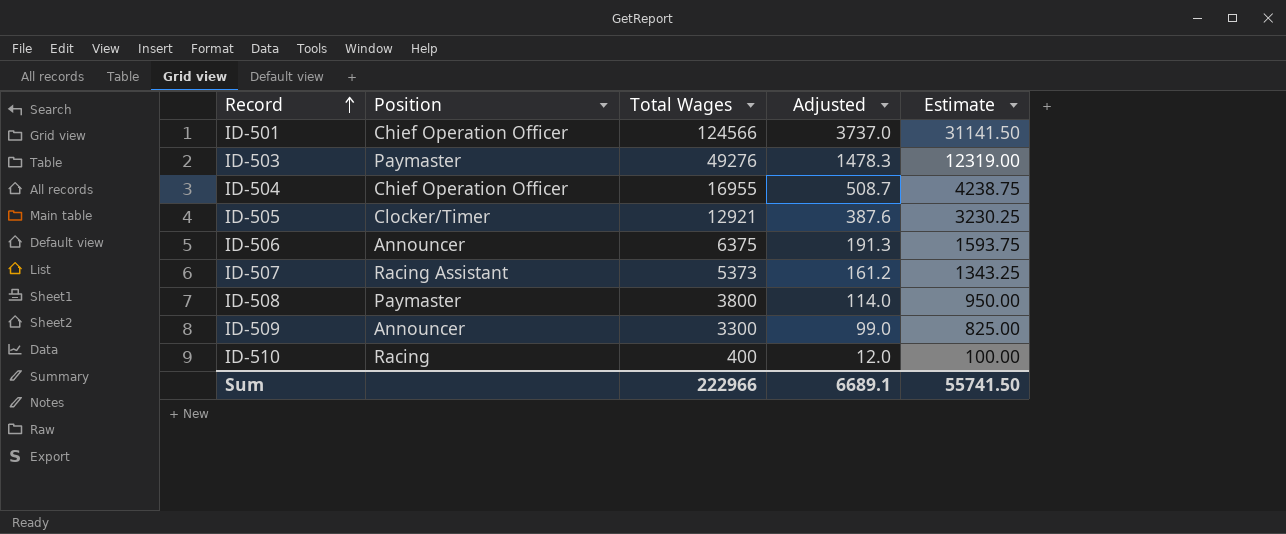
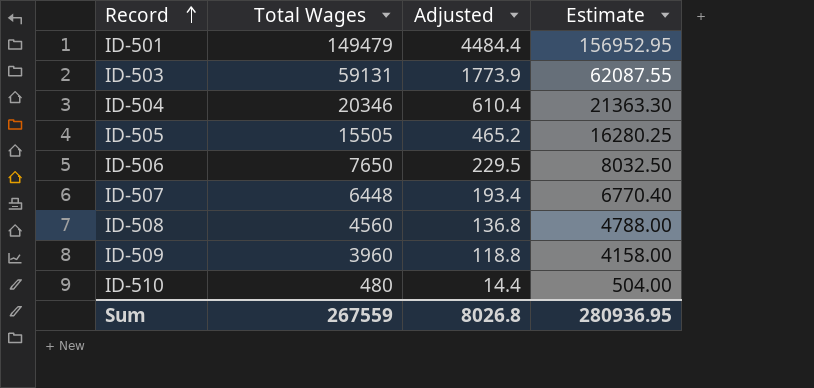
column Position | position: 2 -> none
column Estimate | formula: [Total Wages] * 0.25 -> [Total Wages] * 1.05
ID-501 | Total Wages: 124566 -> 149479
ID-501 | Adjusted: 3737.0 -> 4484.4
ID-503 | Total Wages: 49276 -> 59131
ID-503 | Adjusted: 1478.3 -> 1773.9
ID-504 | Total Wages: 16955 -> 20346
ID-504 | Adjusted: 508.7 -> 610.4
ID-505 | Total Wages: 12921 -> 15505
ID-505 | Adjusted: 387.6 -> 465.2
ID-506 | Total Wages: 6375 -> 7650
ID-506 | Adjusted: 191.3 -> 229.5
ID-507 | Total Wages: 5373 -> 6448
ID-507 | Adjusted: 161.2 -> 193.4
ID-508 | Total Wages: 3800 -> 4560
ID-508 | Adjusted: 114.0 -> 136.8
ID-509 | Total Wages: 3300 -> 3960
ID-509 | Adjusted: 99.0 -> 118.8
ID-510 | Total Wages: 400 -> 480
ID-510 | Adjusted: 12.0 -> 14.4
Sum | Total Wages: 222966 -> 267559
Sum | Adjusted: 6689.1 -> 8026.8
Sum | Estimate: 55741.50 -> 280936.95

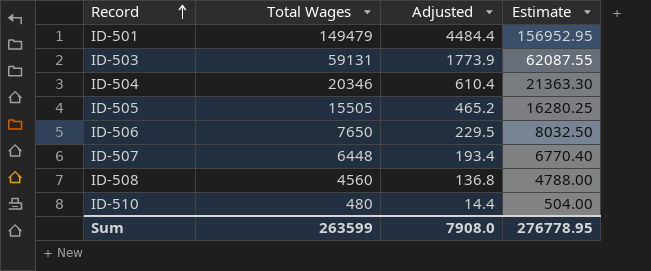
row ID-509: 3960 | 118.8 | 4158.00 -> none
Sum | Total Wages: 267559 -> 263599
Sum | Adjusted: 8026.8 -> 7908.0
Sum | Estimate: 280936.95 -> 276778.95

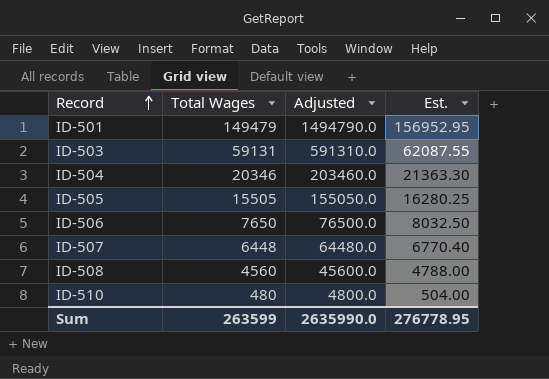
column Adjusted | formula: [Total Wages] * 0.03 -> [Total Wages] * 10
column name: Estimate -> Est.
Sum | Adjusted: 7908.0 -> 2635990.0

